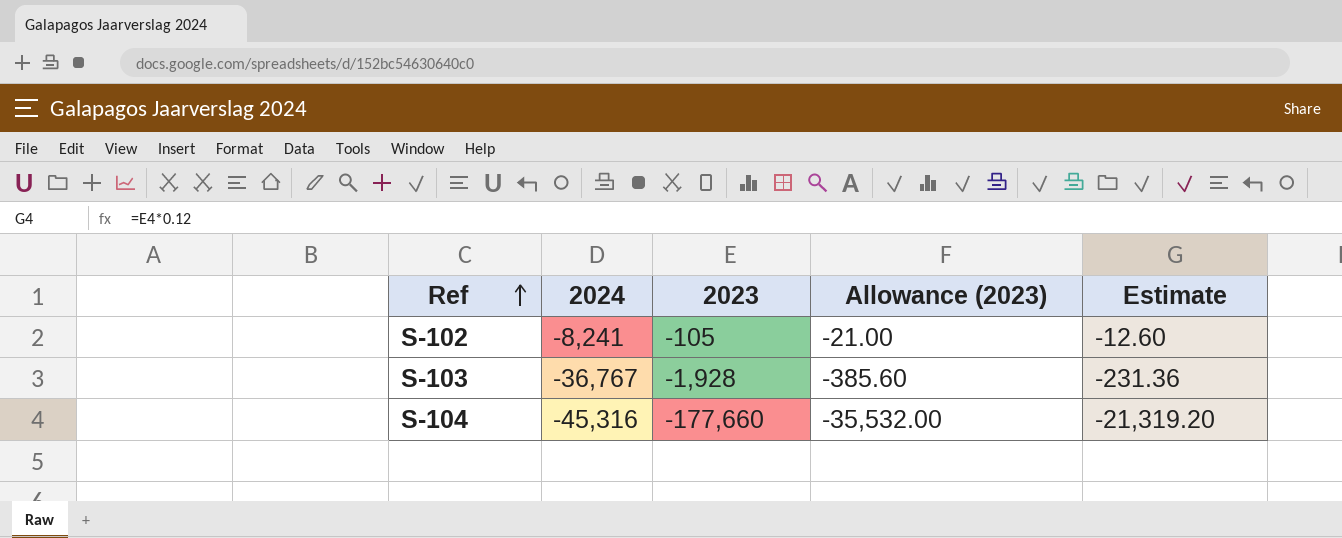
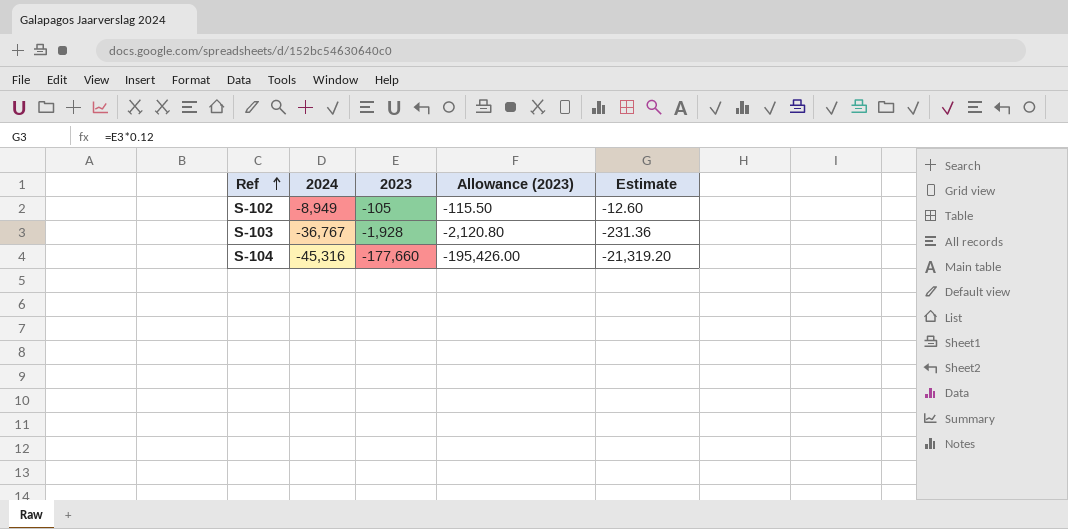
column Allowance (2023) | formula: [2023] * 0.2 -> [2023] * 1.1
S-102 | 2024: -8,241 -> -8,949

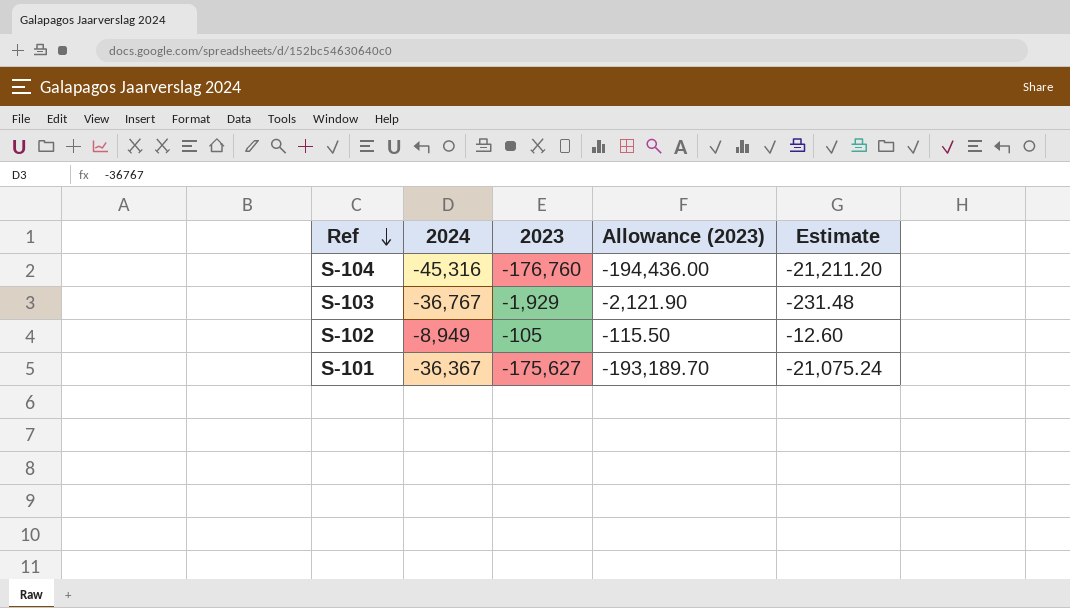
row order: Ref ascending -> Ref descending
S-104 | 2023: -177,660 -> -176,760
S-104 | Allowance (2023): -195,426.00 -> -194,436.00
S-104 | Estimate: -21,319.20 -> -21,211.20
S-103 | 2023: -1,928 -> -1,929
S-103 | Allowance (2023): -2,120.80 -> -2,121.90
S-103 | Estimate: -231.36 -> -231.48
row S-101: none -> -36,367 | -175,627 | -193,189.70 | -21,075.24

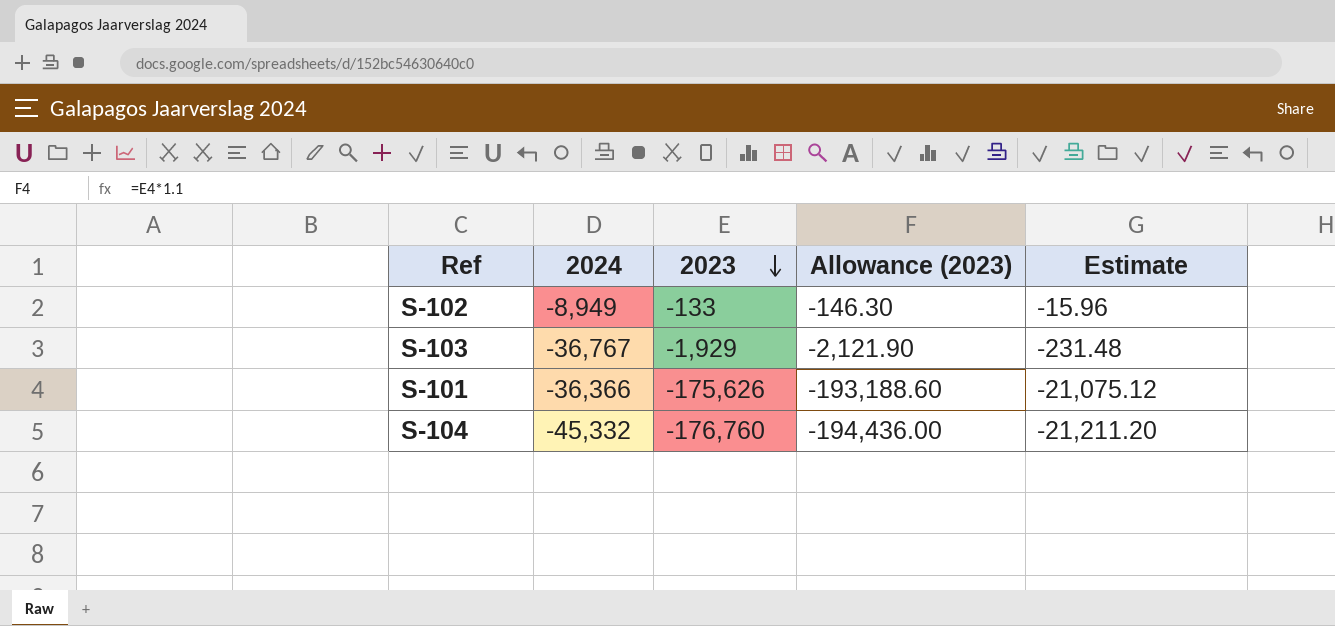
row order: Ref descending -> 2023 descending
S-102 | 2023: -105 -> -133
S-102 | Allowance (2023): -115.50 -> -146.30
S-102 | Estimate: -12.60 -> -15.96
S-101 | 2024: -36,367 -> -36,366
S-101 | 2023: -175,627 -> -175,626
S-101 | Allowance (2023): -193,189.70 -> -193,188.60
S-101 | Estimate: -21,075.24 -> -21,075.12
S-104 | 2024: -45,316 -> -45,332

